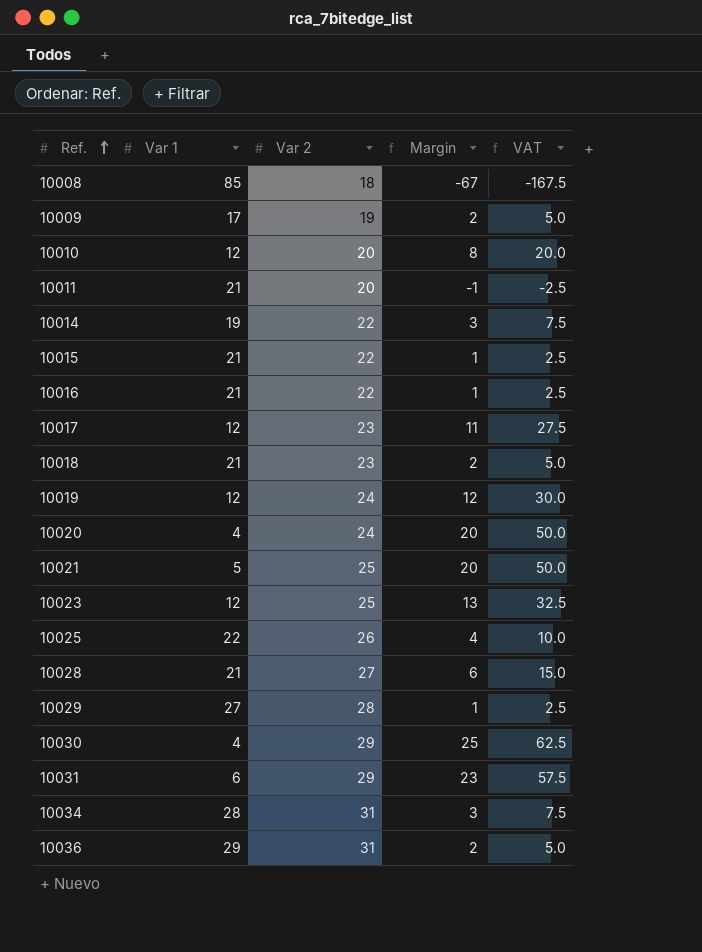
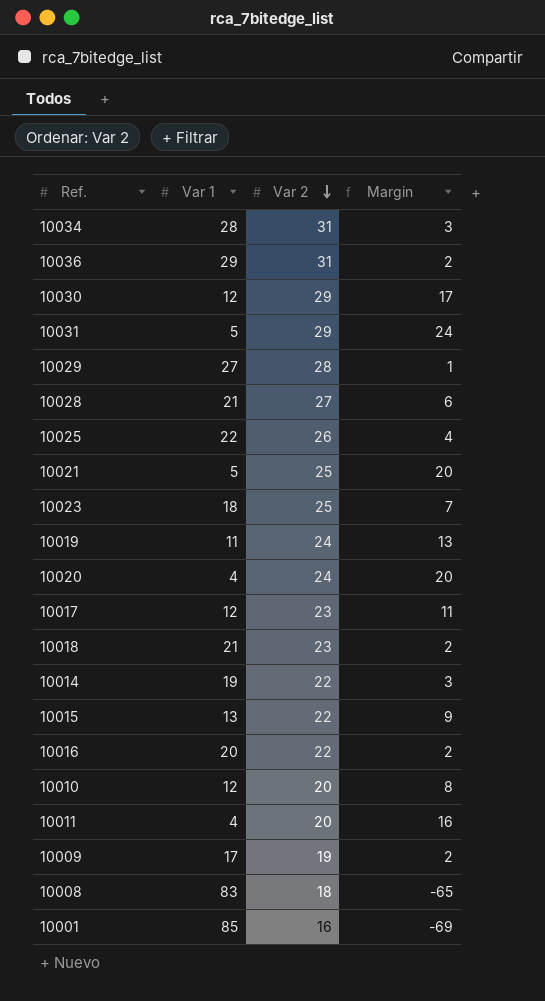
row order: Ref. ascending -> Var 2 descending
column VAT | formula: [Margin] * 2.5 -> none
10030 | Var 1: 4 -> 12
10030 | Margin: 25 -> 17
10031 | Var 1: 6 -> 5
10031 | Margin: 23 -> 24
10023 | Var 1: 12 -> 18
10023 | Margin: 13 -> 7
10019 | Var 1: 12 -> 11
10019 | Margin: 12 -> 13
10015 | Var 1: 21 -> 13
10015 | Margin: 1 -> 9
10016 | Var 1: 21 -> 20
10016 | Margin: 1 -> 2
10011 | Var 1: 21 -> 4
10011 | Margin: -1 -> 16
10008 | Var 1: 85 -> 83
10008 | Margin: -67 -> -65
row 10001: none -> 85 | 16 | -69

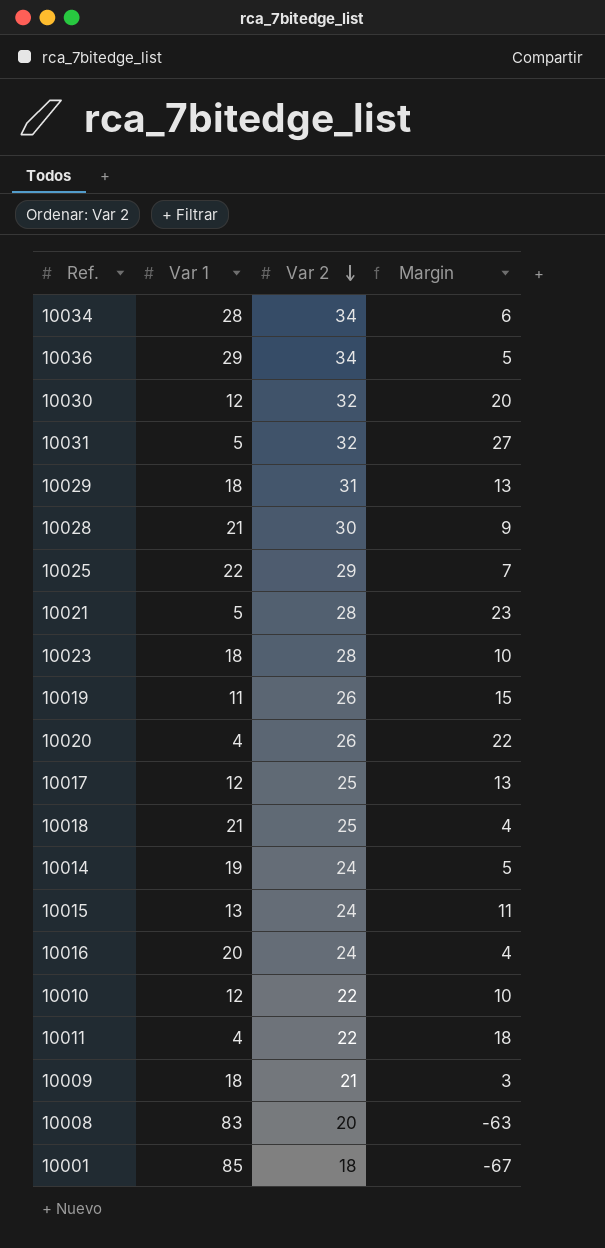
10034 | Var 2: 31 -> 34
10034 | Margin: 3 -> 6
10036 | Var 2: 31 -> 34
10036 | Margin: 2 -> 5
10030 | Var 2: 29 -> 32
10030 | Margin: 17 -> 20
10031 | Var 2: 29 -> 32
10031 | Margin: 24 -> 27
10029 | Var 1: 27 -> 18
10029 | Var 2: 28 -> 31
10029 | Margin: 1 -> 13
10028 | Var 2: 27 -> 30
10028 | Margin: 6 -> 9
10025 | Var 2: 26 -> 29
10025 | Margin: 4 -> 7
10021 | Var 2: 25 -> 28
10021 | Margin: 20 -> 23
10023 | Var 2: 25 -> 28
10023 | Margin: 7 -> 10
10019 | Var 2: 24 -> 26
10019 | Margin: 13 -> 15
10020 | Var 2: 24 -> 26
10020 | Margin: 20 -> 22
10017 | Var 2: 23 -> 25
10017 | Margin: 11 -> 13
10018 | Var 2: 23 -> 25
10018 | Margin: 2 -> 4
10014 | Var 2: 22 -> 24
10014 | Margin: 3 -> 5
10015 | Var 2: 22 -> 24
10015 | Margin: 9 -> 11
10016 | Var 2: 22 -> 24
10016 | Margin: 2 -> 4
10010 | Var 2: 20 -> 22
10010 | Margin: 8 -> 10
10011 | Var 2: 20 -> 22
10011 | Margin: 16 -> 18
10009 | Var 1: 17 -> 18
10009 | Var 2: 19 -> 21
10009 | Margin: 2 -> 3
10008 | Var 2: 18 -> 20
10008 | Margin: -65 -> -63
10001 | Var 2: 16 -> 18
10001 | Margin: -69 -> -67

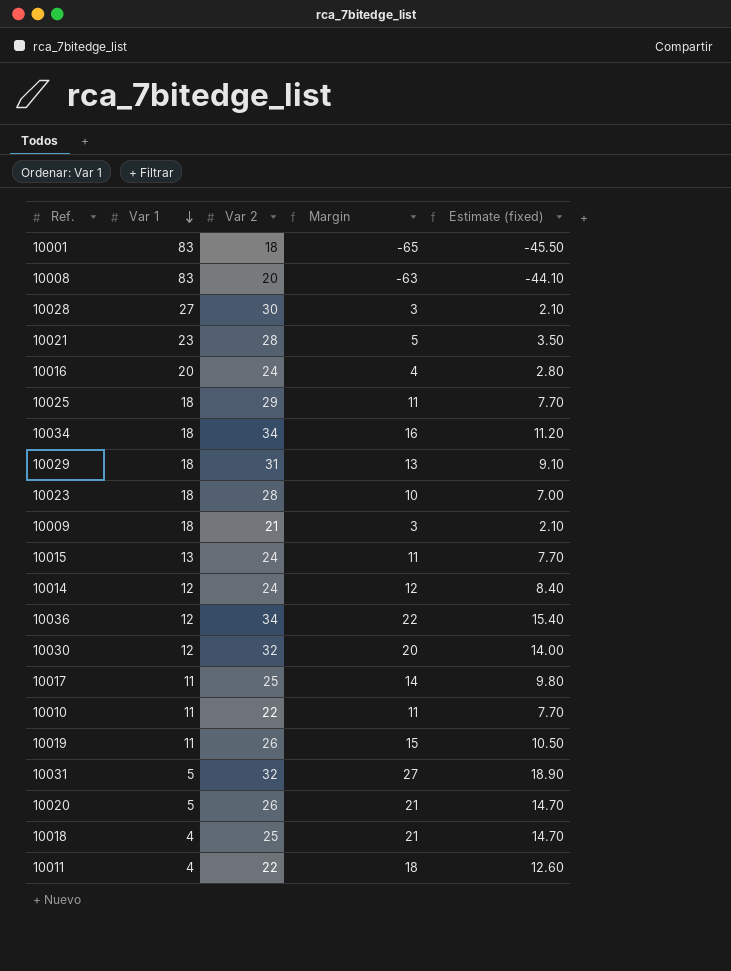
row order: Var 2 descending -> Var 1 descending
column Estimate (fixed) | formula: none -> [Margin] * 0.7
10001 | Var 1: 85 -> 83
10001 | Margin: -67 -> -65
10028 | Var 1: 21 -> 27
10028 | Margin: 9 -> 3
10021 | Var 1: 5 -> 23
10021 | Margin: 23 -> 5
10025 | Var 1: 22 -> 18
10025 | Margin: 7 -> 11
10034 | Var 1: 28 -> 18
10034 | Margin: 6 -> 16
10014 | Var 1: 19 -> 12
10014 | Margin: 5 -> 12
10036 | Var 1: 29 -> 12
10036 | Margin: 5 -> 22
10017 | Var 1: 12 -> 11
10017 | Margin: 13 -> 14
10010 | Var 1: 12 -> 11
10010 | Margin: 10 -> 11
10020 | Var 1: 4 -> 5
10020 | Margin: 22 -> 21
10018 | Var 1: 21 -> 4
10018 | Margin: 4 -> 21

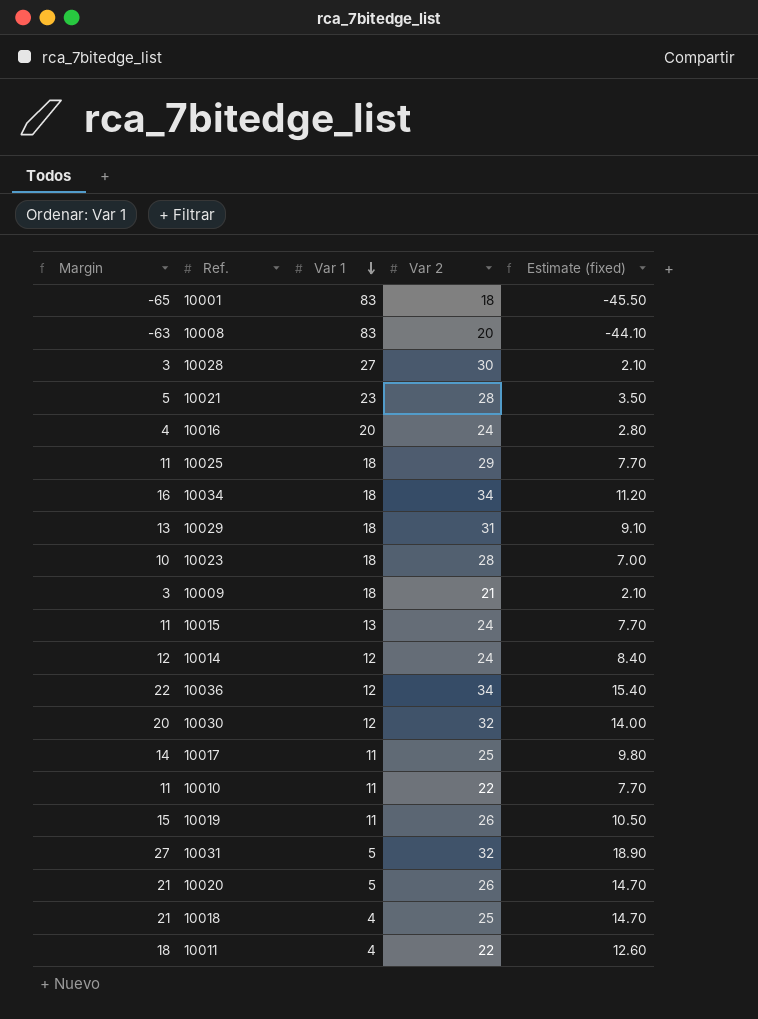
column Margin | position: 4 -> 1

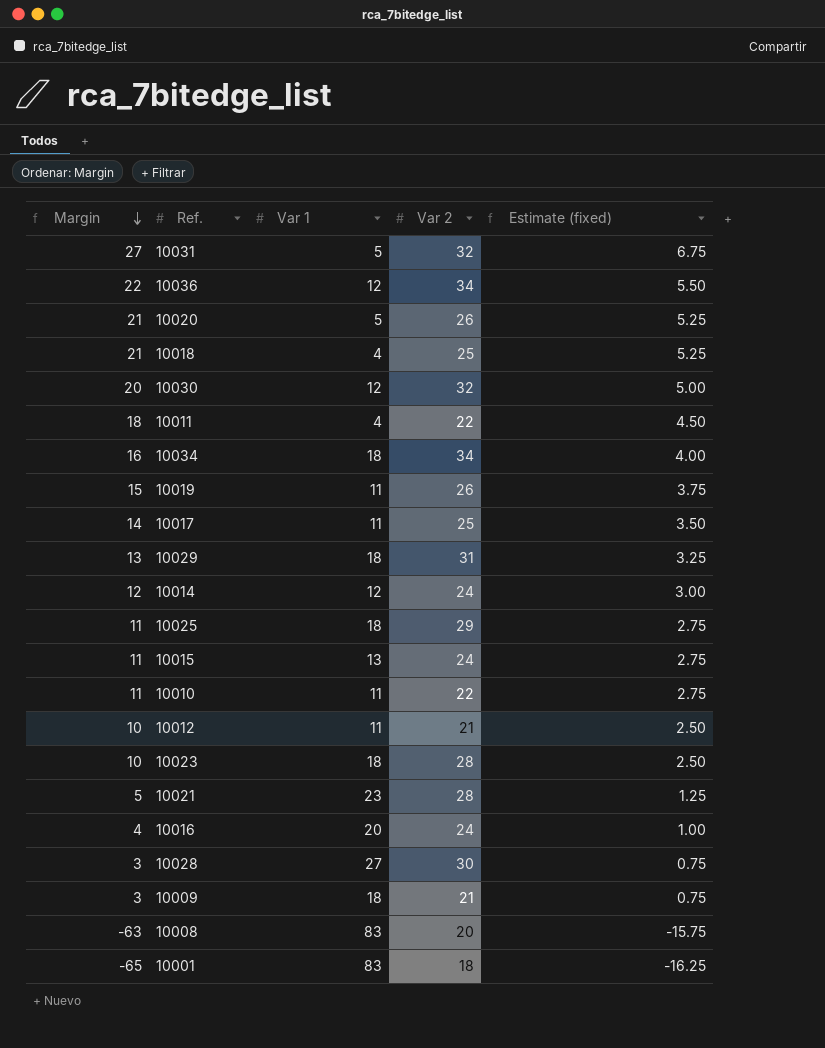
row order: Var 1 descending -> Margin descending
column Estimate (fixed) | formula: [Margin] * 0.7 -> [Margin] * 0.25
row 10012: none -> 10 | 11 | 21 | 2.50

